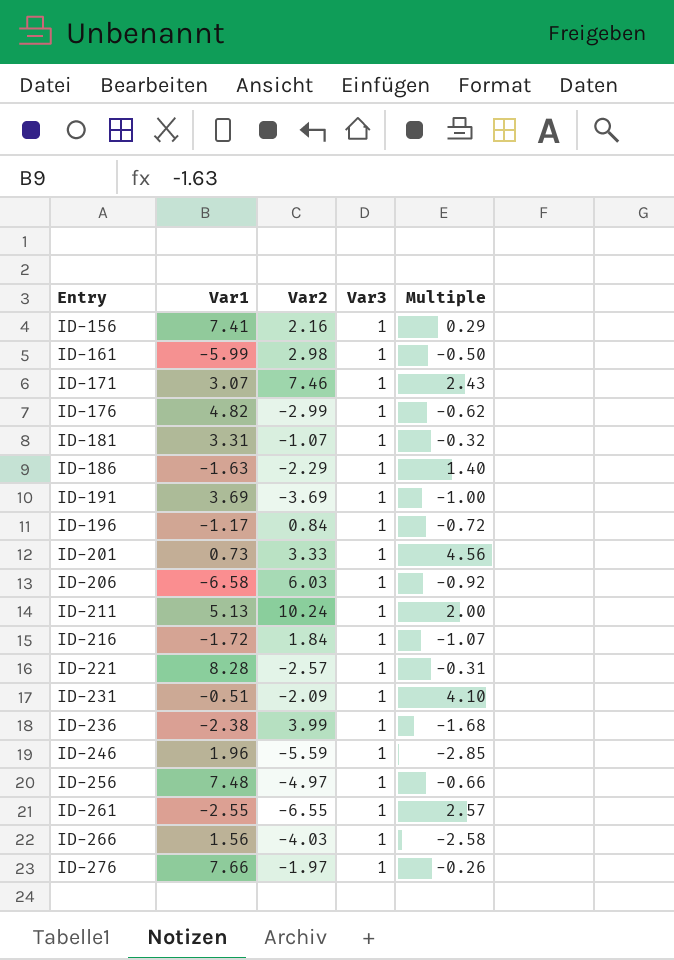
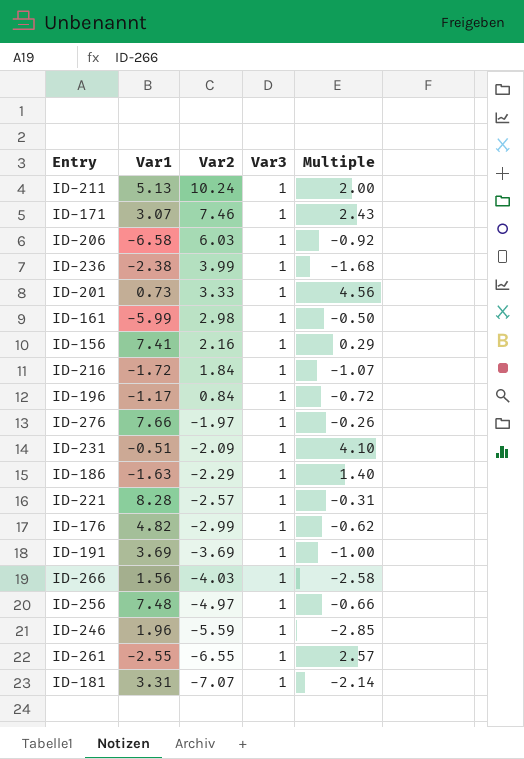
row order: Entry ascending -> Var2 descending
ID-181 | Var2: -1.07 -> -7.07
ID-181 | Multiple: -0.32 -> -2.14

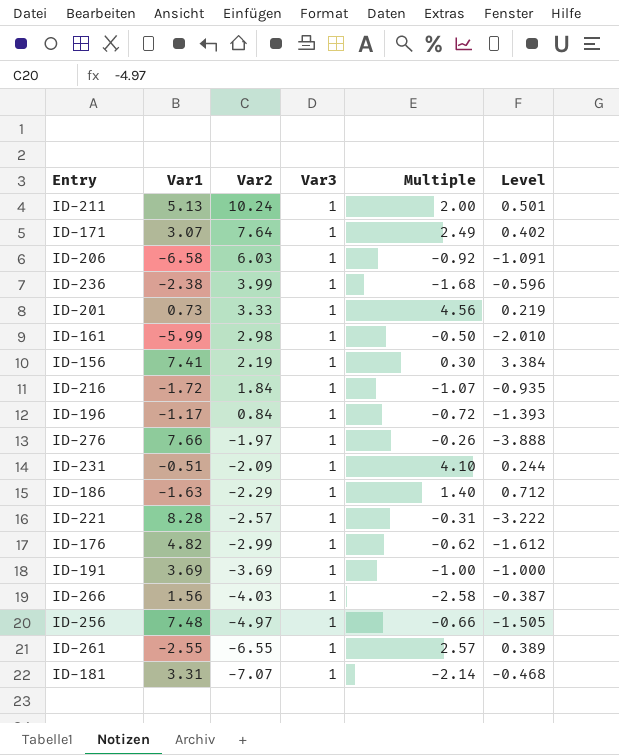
column Level | formula: none -> [Var1] / [Var2]
row ID-246: 1.96 | -5.59 | 1 | -2.85 -> none
ID-171 | Var2: 7.46 -> 7.64
ID-171 | Multiple: 2.43 -> 2.49
ID-156 | Var2: 2.16 -> 2.19
ID-156 | Multiple: 0.29 -> 0.30

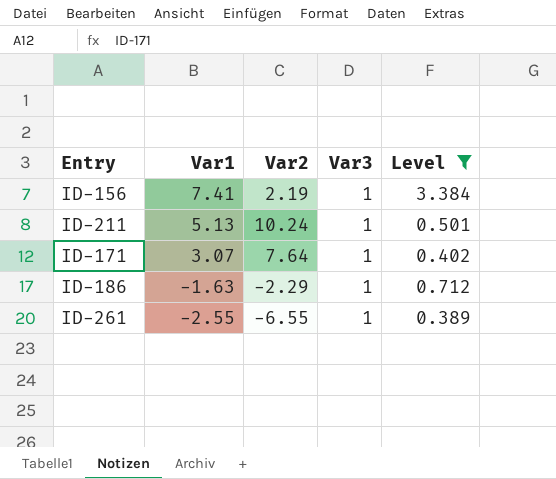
filter: none -> Level >= 0.389
row order: Var2 descending -> Var1 descending
column Multiple | formula: [Var2] / [Var1] -> none

